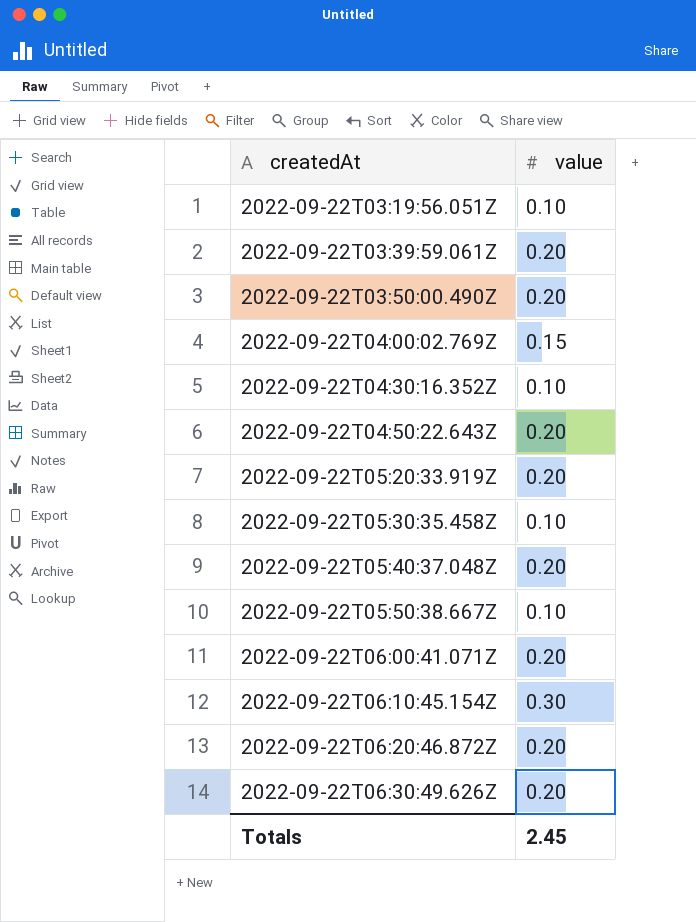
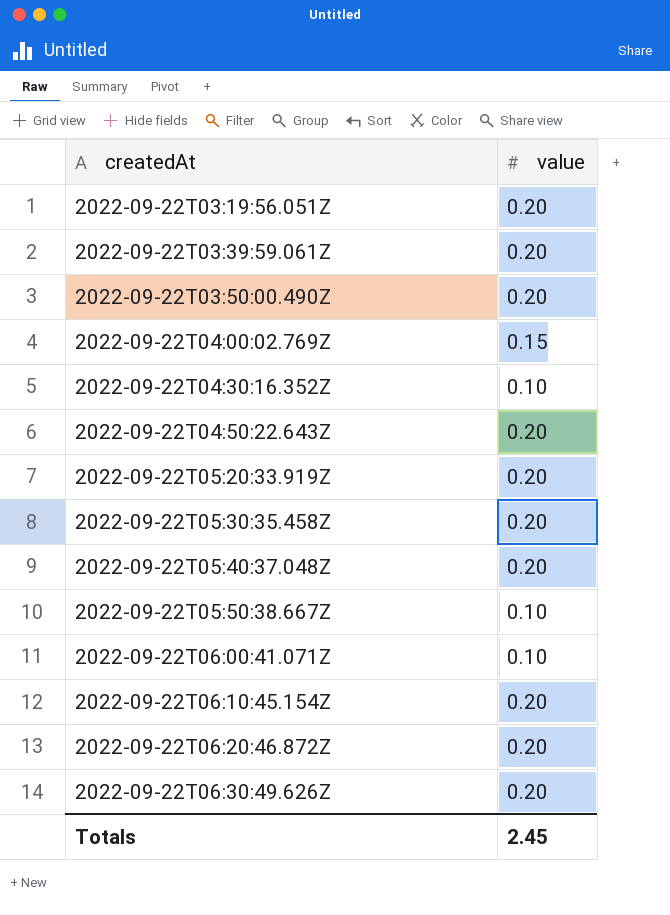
2022-09-22T03:19:56.051Z | value: 0.10 -> 0.20
2022-09-22T05:30:35.458Z | value: 0.10 -> 0.20
2022-09-22T06:00:41.071Z | value: 0.20 -> 0.10
2022-09-22T06:10:45.154Z | value: 0.30 -> 0.20

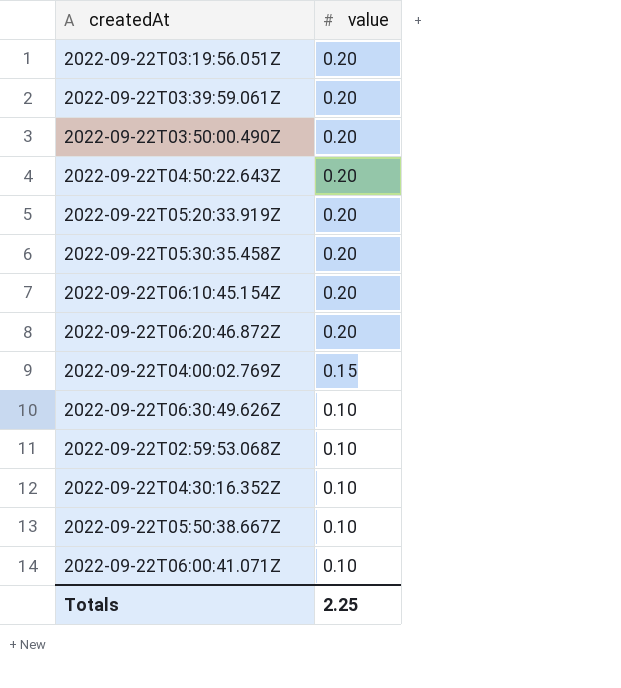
row order: createdAt ascending -> value descending
row 2022-09-22T05:40:37.048Z: 0.20 -> none
2022-09-22T06:30:49.626Z | value: 0.20 -> 0.10
row 2022-09-22T02:59:53.068Z: none -> 0.10
Totals | value: 2.45 -> 2.25

